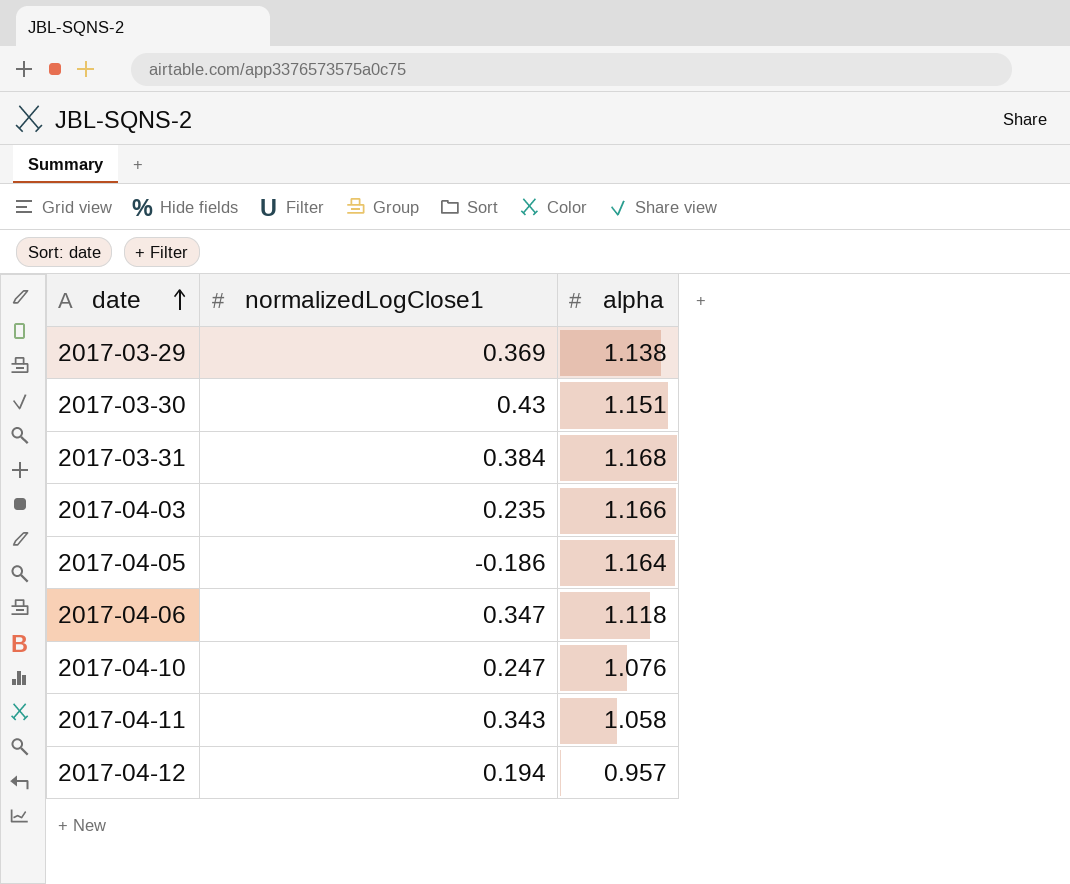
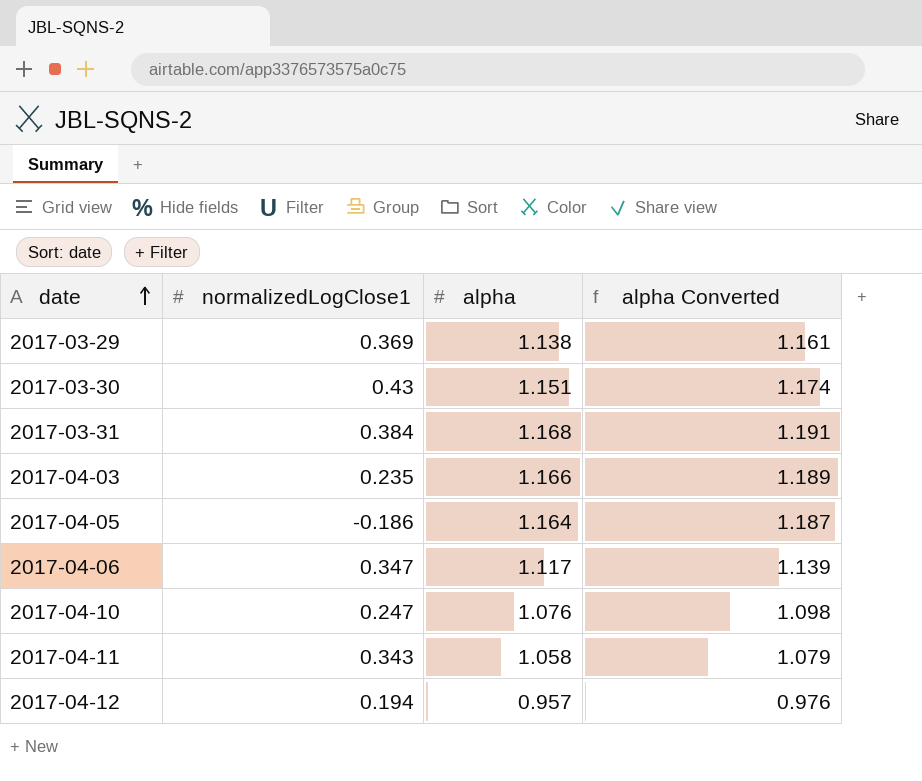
column alpha Converted | formula: none -> [alpha] * 1.02
2017-04-06 | alpha: 1.118 -> 1.117

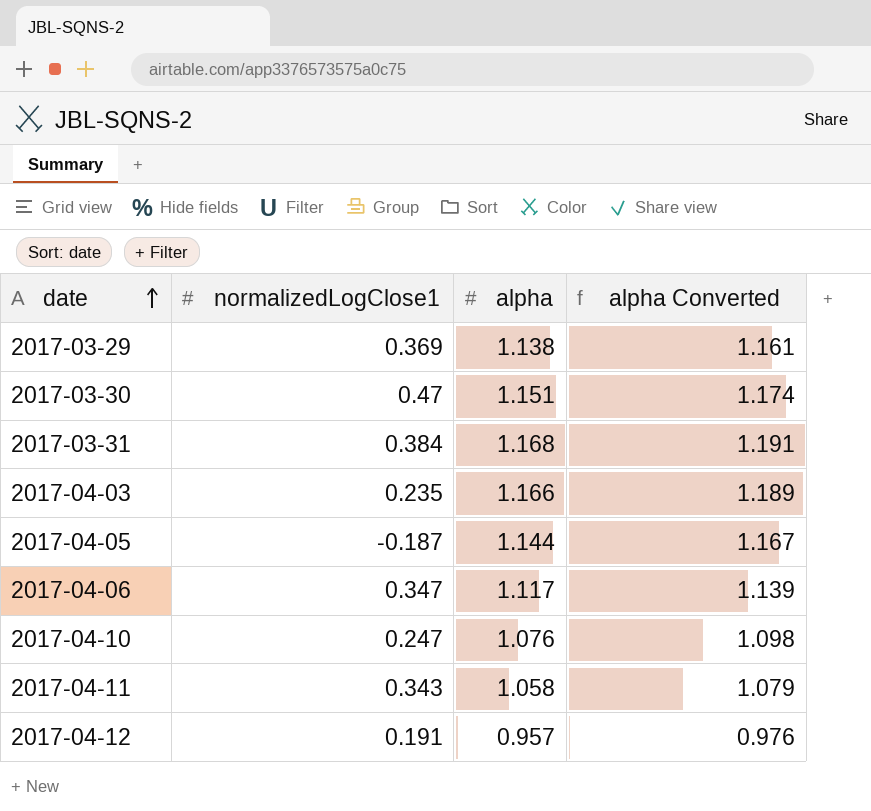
2017-03-30 | normalizedLogClose1: 0.43 -> 0.47
2017-04-05 | normalizedLogClose1: -0.186 -> -0.187
2017-04-05 | alpha: 1.164 -> 1.144
2017-04-05 | alpha Converted: 1.187 -> 1.167
2017-04-12 | normalizedLogClose1: 0.194 -> 0.191

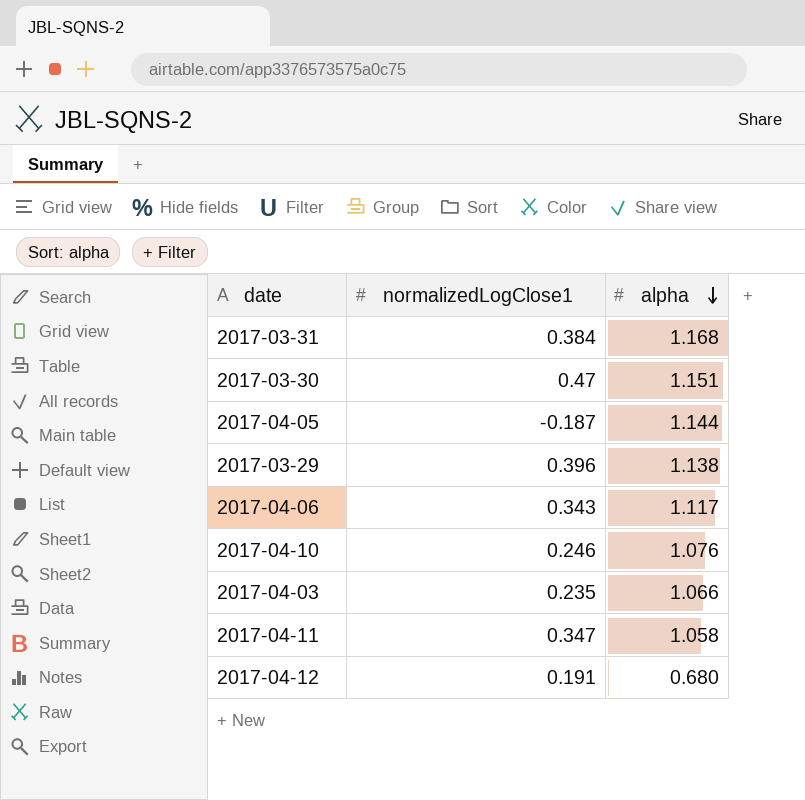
row order: date ascending -> alpha descending
column alpha Converted | formula: [alpha] * 1.02 -> none
2017-03-29 | normalizedLogClose1: 0.369 -> 0.396
2017-04-06 | normalizedLogClose1: 0.347 -> 0.343
2017-04-10 | normalizedLogClose1: 0.247 -> 0.246
2017-04-03 | alpha: 1.166 -> 1.066
2017-04-11 | normalizedLogClose1: 0.343 -> 0.347
2017-04-12 | alpha: 0.957 -> 0.680

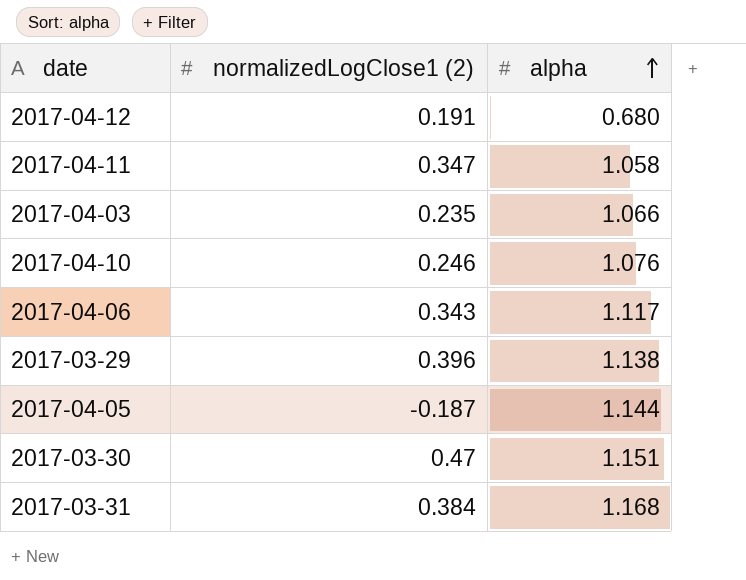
row order: alpha descending -> alpha ascending
column name: normalizedLogClose1 -> normalizedLogClose1 (2)

